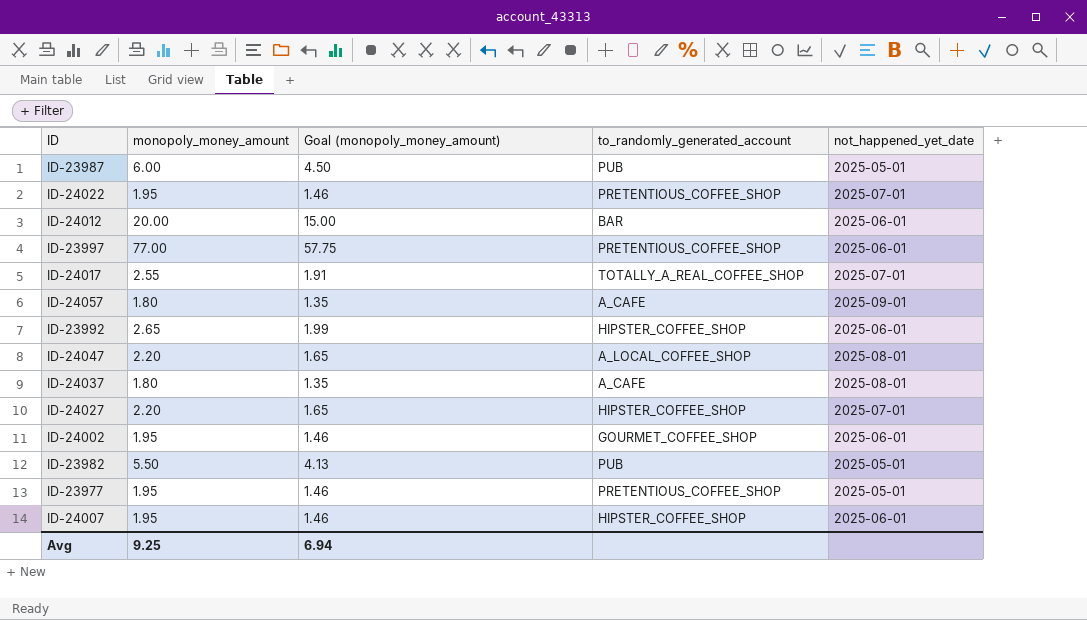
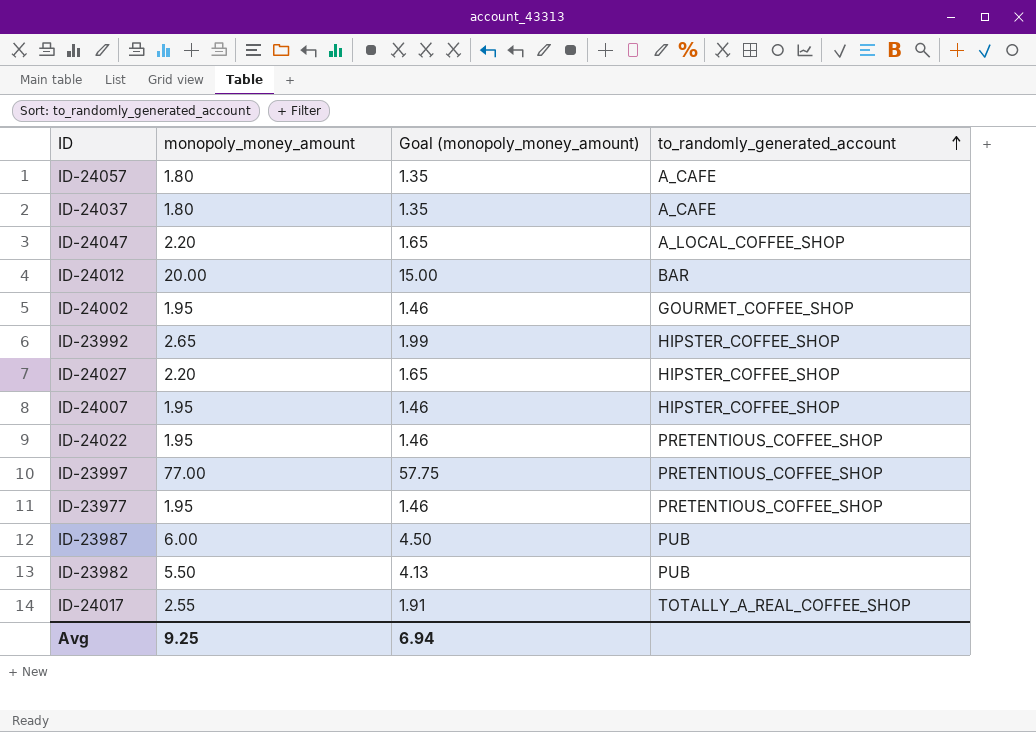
row order: none -> to_randomly_generated_account ascending
column not_happened_yet_date | position: 5 -> none

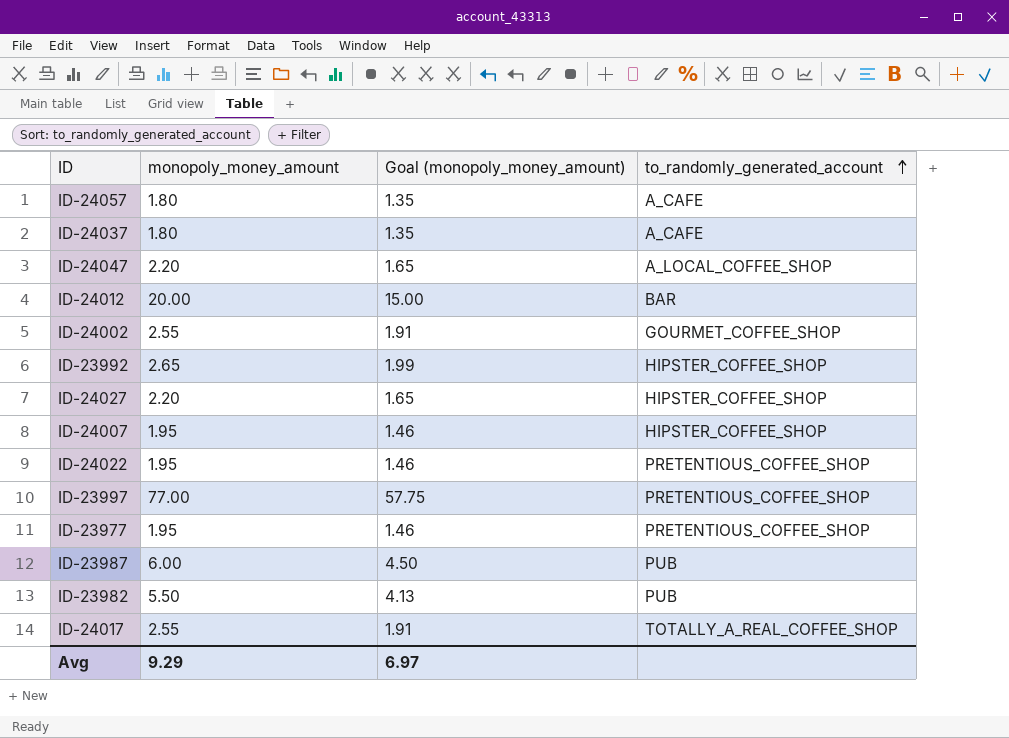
ID-24002 | monopoly_money_amount: 1.95 -> 2.55
ID-24002 | Goal (monopoly_money_amount): 1.46 -> 1.91
Avg | monopoly_money_amount: 9.25 -> 9.29
Avg | Goal (monopoly_money_amount): 6.94 -> 6.97

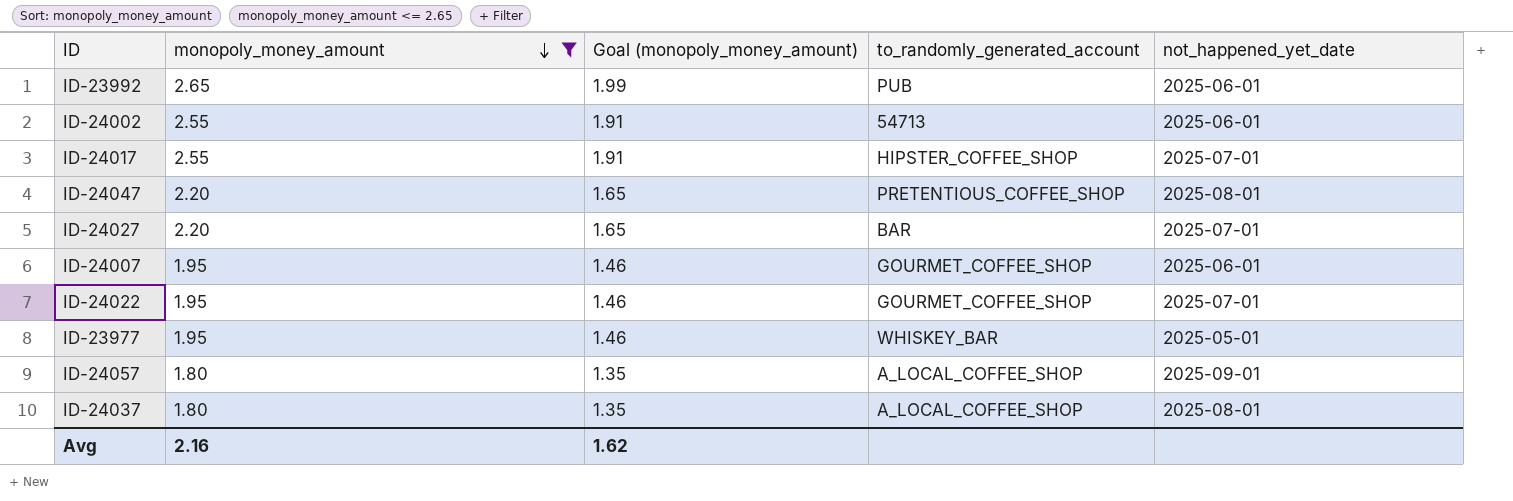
filter: none -> monopoly_money_amount <= 2.65
row order: to_randomly_generated_account ascending -> monopoly_money_amount descending
column not_happened_yet_date | position: none -> 5
ID-23992 | to_randomly_generated_account: HIPSTER_COFFEE_SHOP -> PUB
ID-24002 | to_randomly_generated_account: GOURMET_COFFEE_SHOP -> 54713
ID-24017 | to_randomly_generated_account: TOTALLY_A_REAL_COFFEE_SHOP -> HIPSTER_COFFEE_SHOP
ID-24047 | to_randomly_generated_account: A_LOCAL_COFFEE_SHOP -> PRETENTIOUS_COFFEE_SHOP
ID-24027 | to_randomly_generated_account: HIPSTER_COFFEE_SHOP -> BAR
ID-24007 | to_randomly_generated_account: HIPSTER_COFFEE_SHOP -> GOURMET_COFFEE_SHOP
ID-24022 | to_randomly_generated_account: PRETENTIOUS_COFFEE_SHOP -> GOURMET_COFFEE_SHOP
ID-23977 | to_randomly_generated_account: PRETENTIOUS_COFFEE_SHOP -> WHISKEY_BAR
ID-24057 | to_randomly_generated_account: A_CAFE -> A_LOCAL_COFFEE_SHOP
ID-24037 | to_randomly_generated_account: A_CAFE -> A_LOCAL_COFFEE_SHOP
Avg | monopoly_money_amount: 9.29 -> 2.16
Avg | Goal (monopoly_money_amount): 6.97 -> 1.62

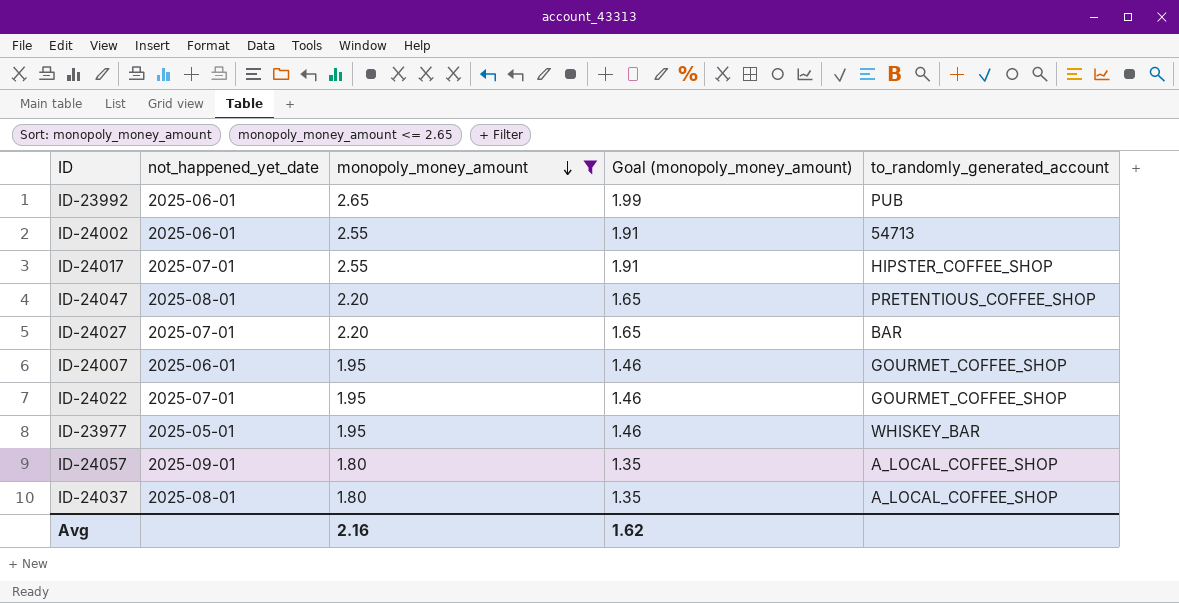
column not_happened_yet_date | position: 5 -> 2

